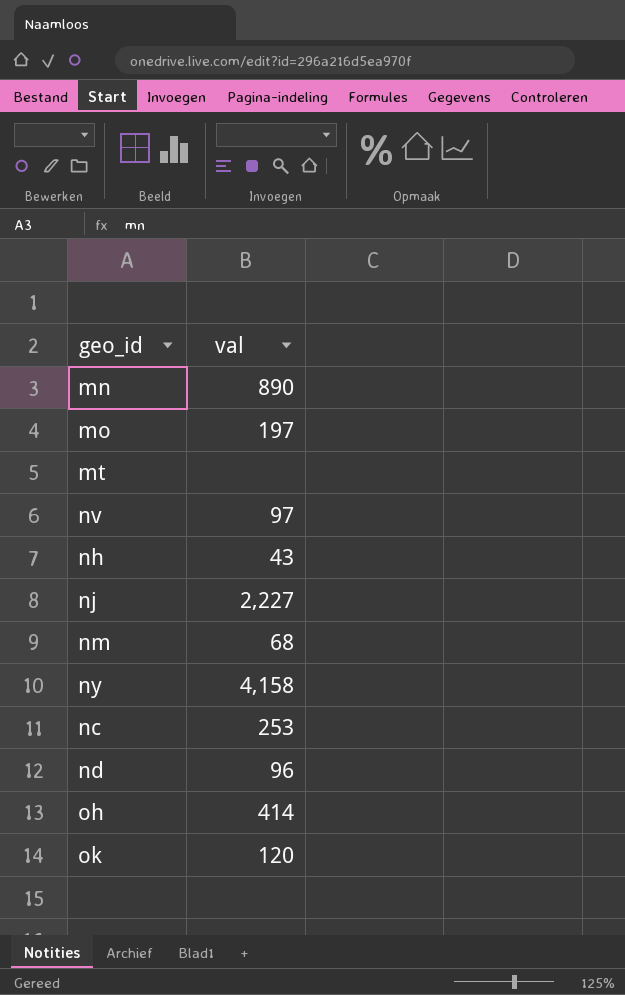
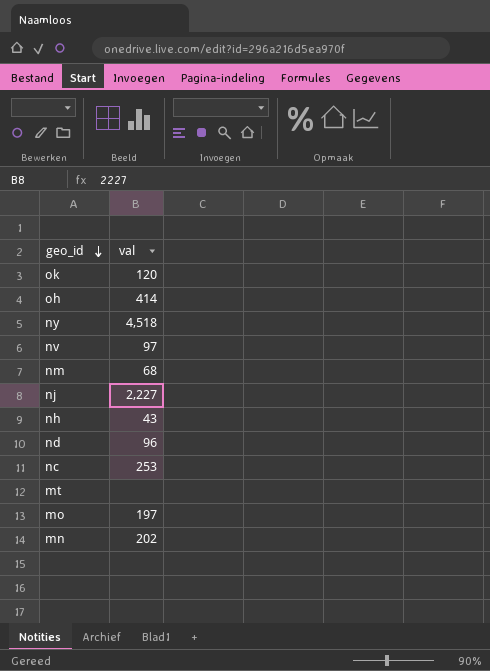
row order: none -> geo_id descending
ny | val: 4,158 -> 4,518
mn | val: 890 -> 202

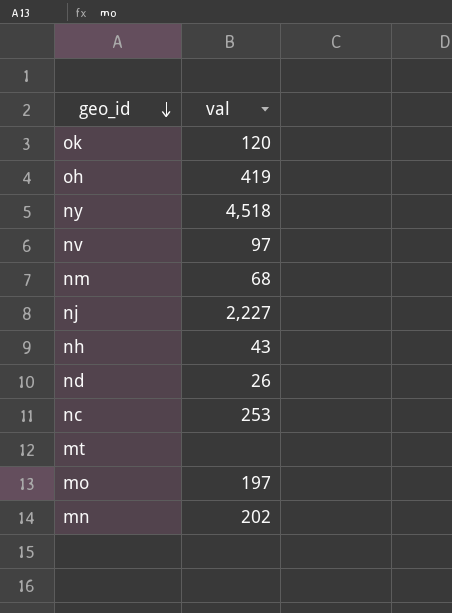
oh | val: 414 -> 419
nd | val: 96 -> 26

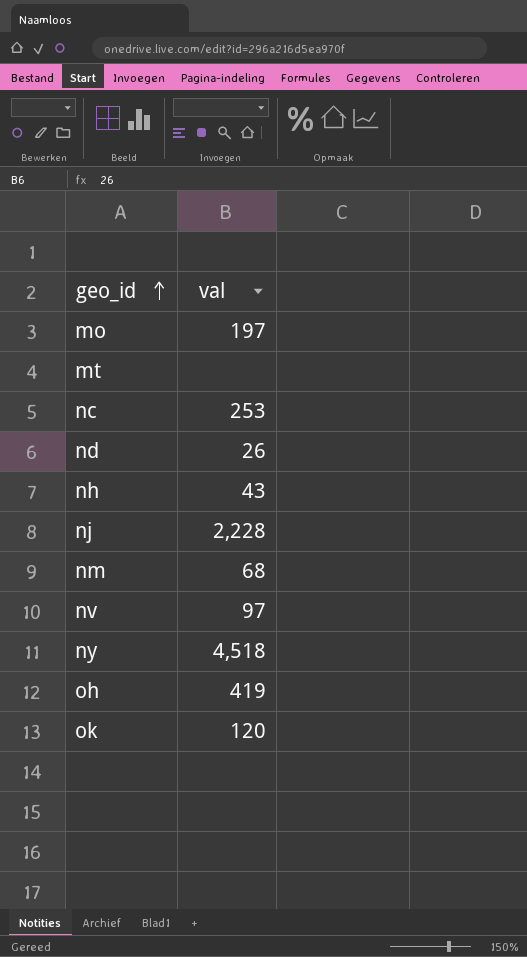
row order: geo_id descending -> geo_id ascending
row mn: 202 -> none
nj | val: 2,227 -> 2,228

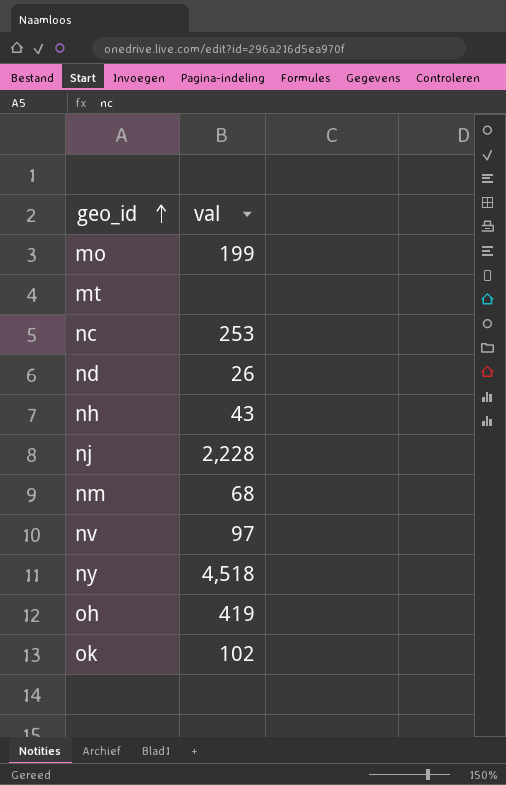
mo | val: 197 -> 199
ok | val: 120 -> 102

